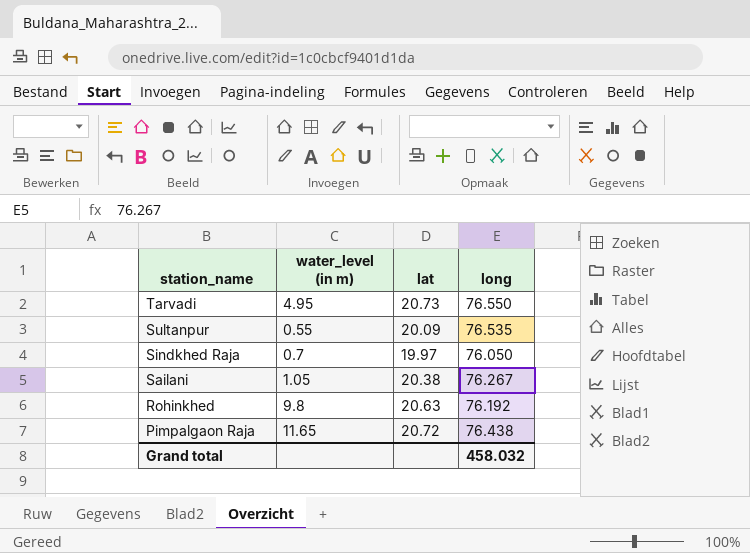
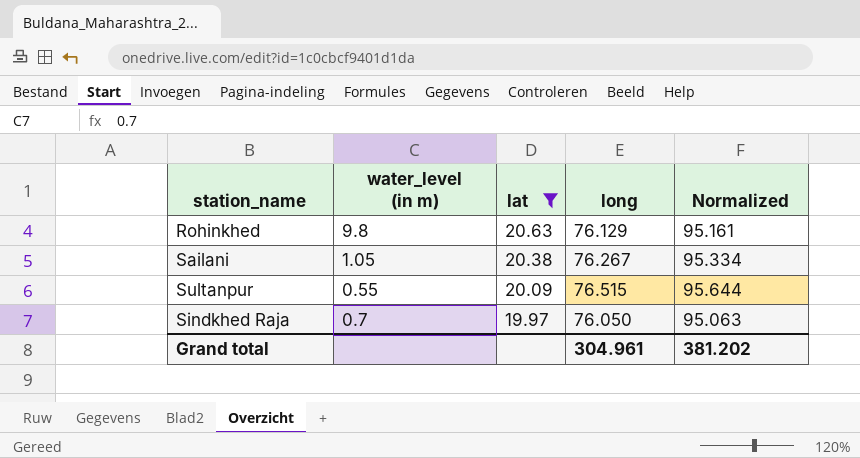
filter: none -> lat <= 20.63
row order: station_name descending -> lat descending
column Normalized | formula: none -> [long] * 1.25
Rohinkhed | long: 76.192 -> 76.129
Sultanpur | long: 76.535 -> 76.515
Grand total | long: 458.032 -> 304.961

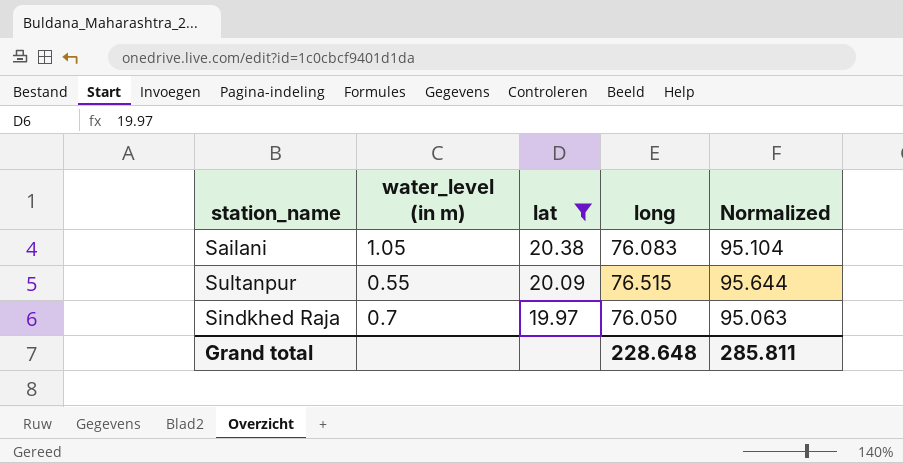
row Rohinkhed: 9.8 | 20.63 | 76.129 | 95.161 -> none
Sailani | long: 76.267 -> 76.083
Sailani | Normalized: 95.334 -> 95.104
Grand total | long: 304.961 -> 228.648
Grand total | Normalized: 381.202 -> 285.811

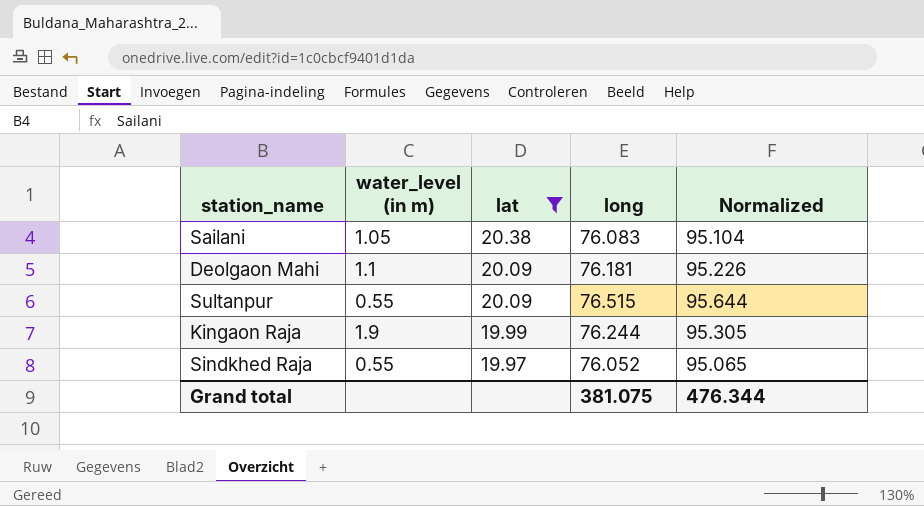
row Deolgaon Mahi: none -> 1.1 | 20.09 | 76.181 | 95.226
row Kingaon Raja: none -> 1.9 | 19.99 | 76.244 | 95.305
Sindkhed Raja | water_level (in m): 0.7 -> 0.55
Sindkhed Raja | long: 76.050 -> 76.052
Sindkhed Raja | Normalized: 95.063 -> 95.065
Grand total | long: 228.648 -> 381.075
Grand total | Normalized: 285.811 -> 476.344

